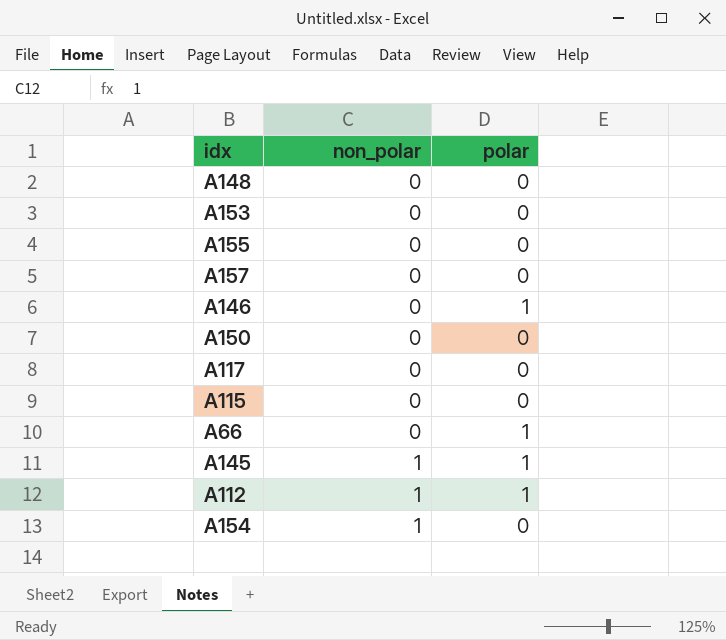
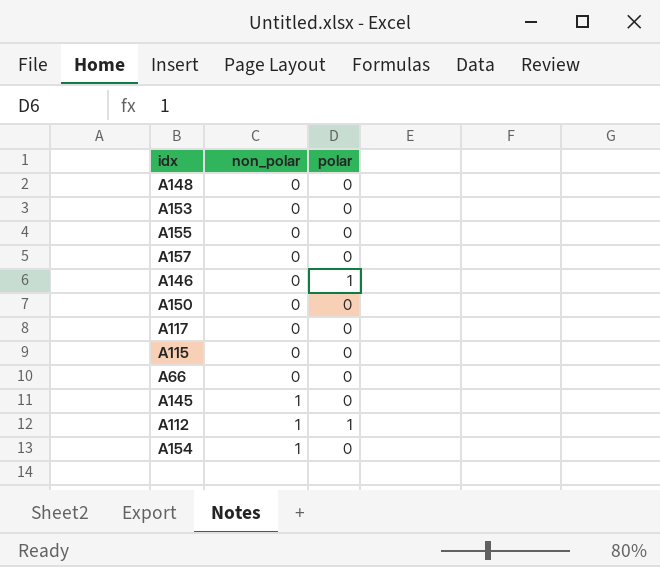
A66 | polar: 1 -> 0
A145 | polar: 1 -> 0

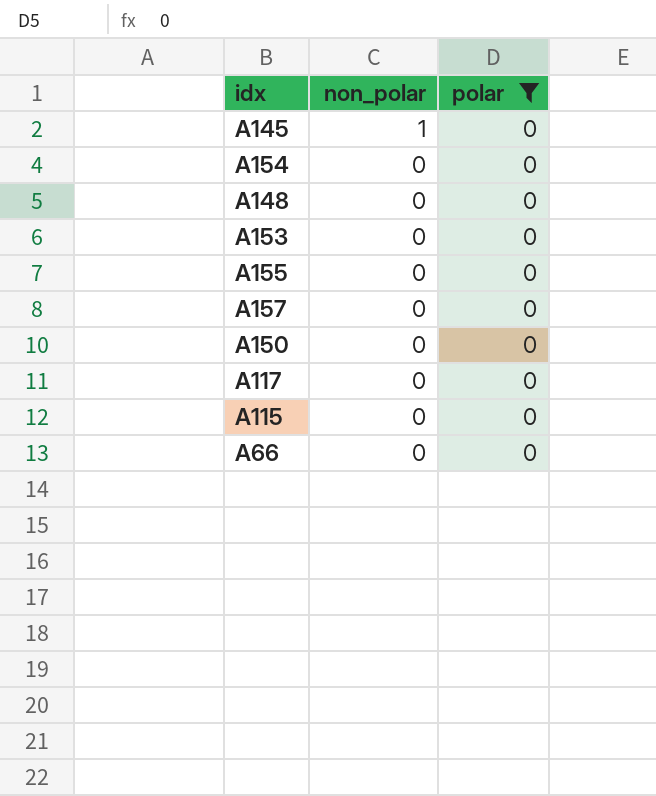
filter: none -> polar = 0
row order: non_polar ascending -> non_polar descending
A154 | non_polar: 1 -> 0

